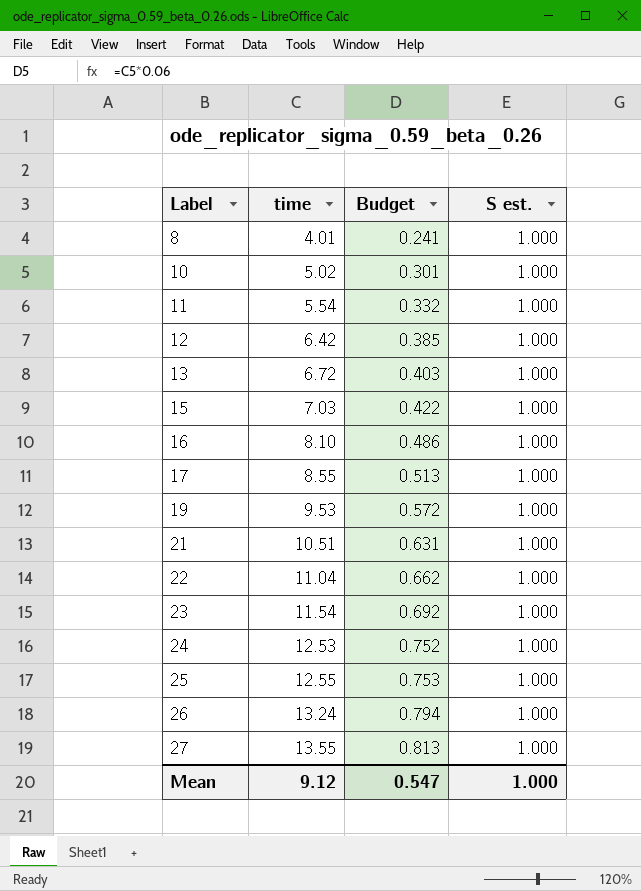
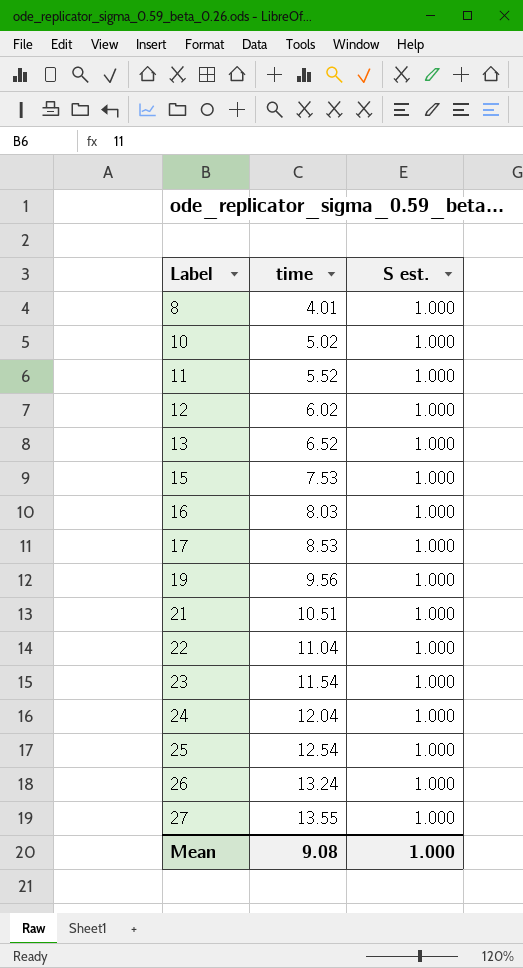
column Budget | formula: [time] * 0.06 -> none
11 | time: 5.54 -> 5.52
12 | time: 6.42 -> 6.02
13 | time: 6.72 -> 6.52
15 | time: 7.03 -> 7.53
16 | time: 8.10 -> 8.03
17 | time: 8.55 -> 8.53
19 | time: 9.53 -> 9.56
24 | time: 12.53 -> 12.04
25 | time: 12.55 -> 12.54
Mean | time: 9.12 -> 9.08

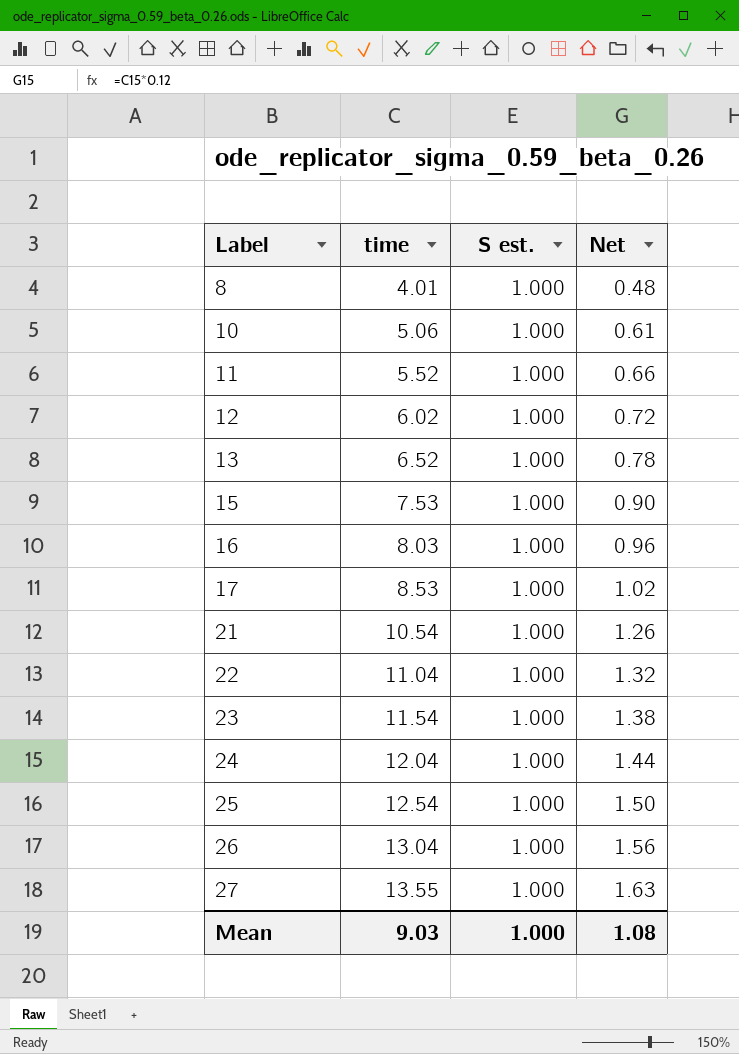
column Net | formula: none -> [time] * 0.12
row 19: 9.56 | 1.000 -> none
10 | time: 5.02 -> 5.06
21 | time: 10.51 -> 10.54
26 | time: 13.24 -> 13.04
Mean | time: 9.08 -> 9.03

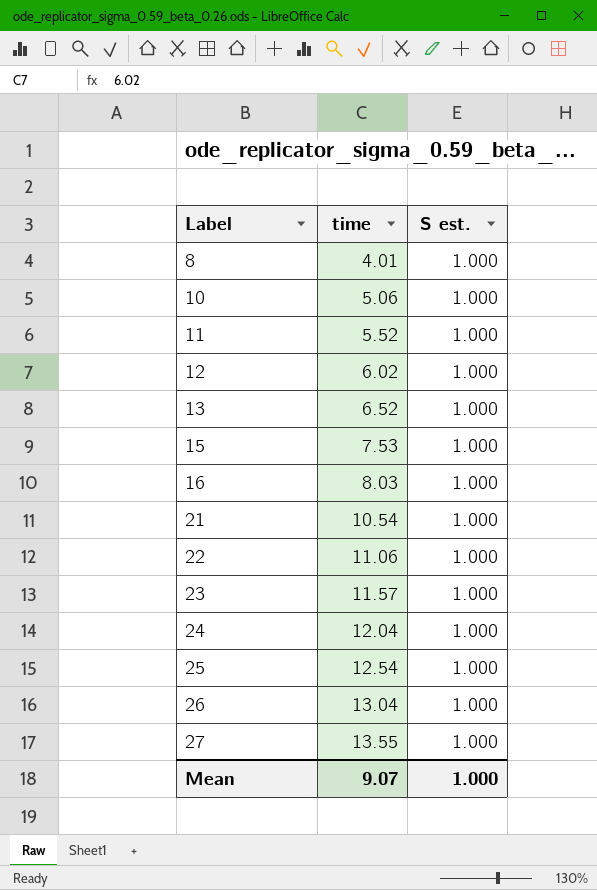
column Net | formula: [time] * 0.12 -> none
row 17: 8.53 | 1.000 | 1.02 -> none
22 | time: 11.04 -> 11.06
23 | time: 11.54 -> 11.57
Mean | time: 9.03 -> 9.07

